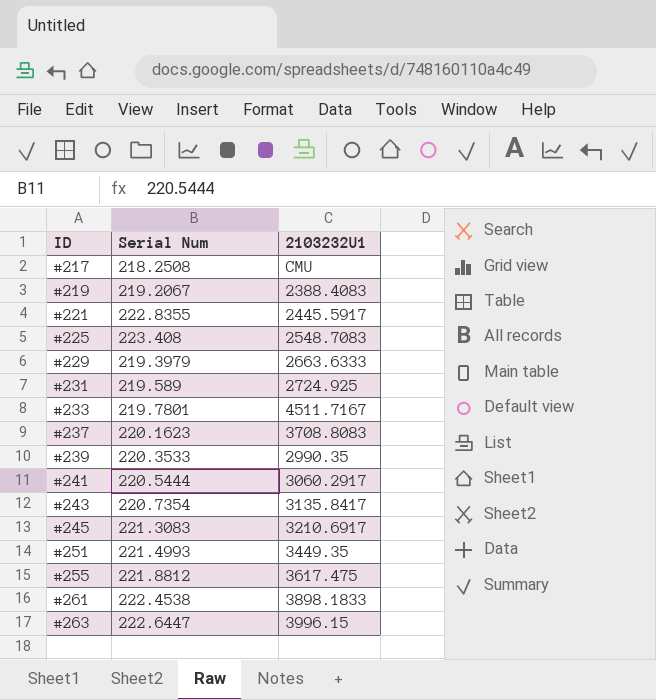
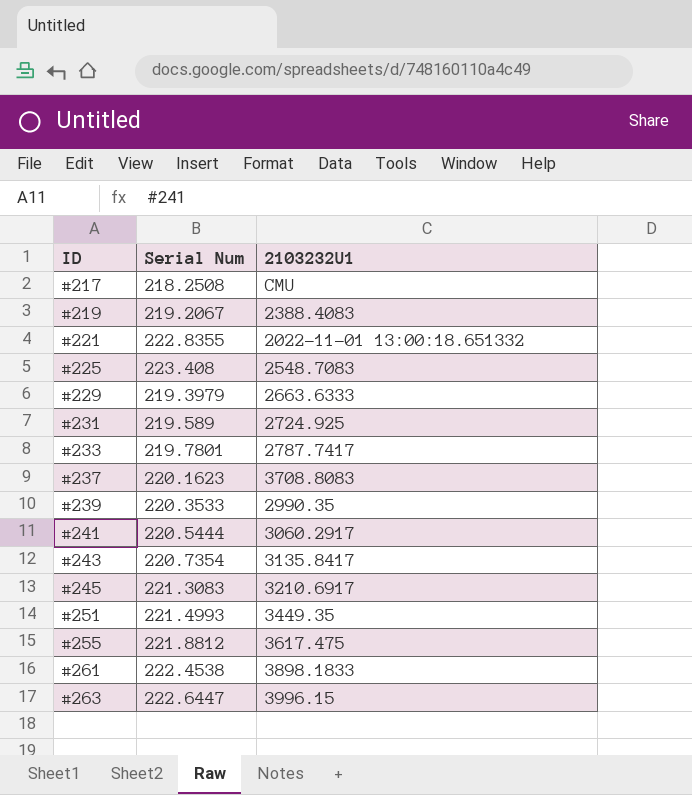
#221 | 2103232U1: 2445.5917 -> 2022-11-01 13:00:18.651332
#233 | 2103232U1: 4511.7167 -> 2787.7417

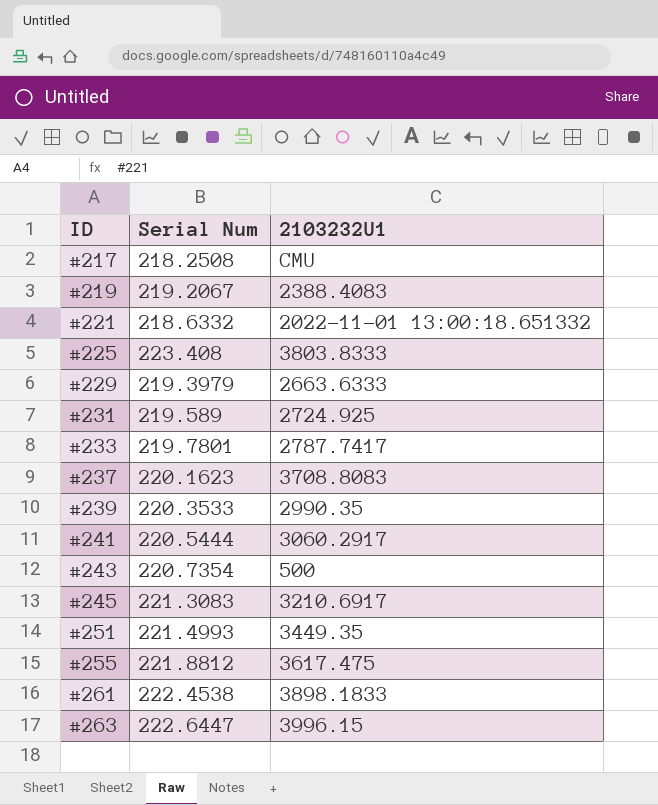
#221 | Serial Num: 222.8355 -> 218.6332
#225 | 2103232U1: 2548.7083 -> 3803.8333
#243 | 2103232U1: 3135.8417 -> 500

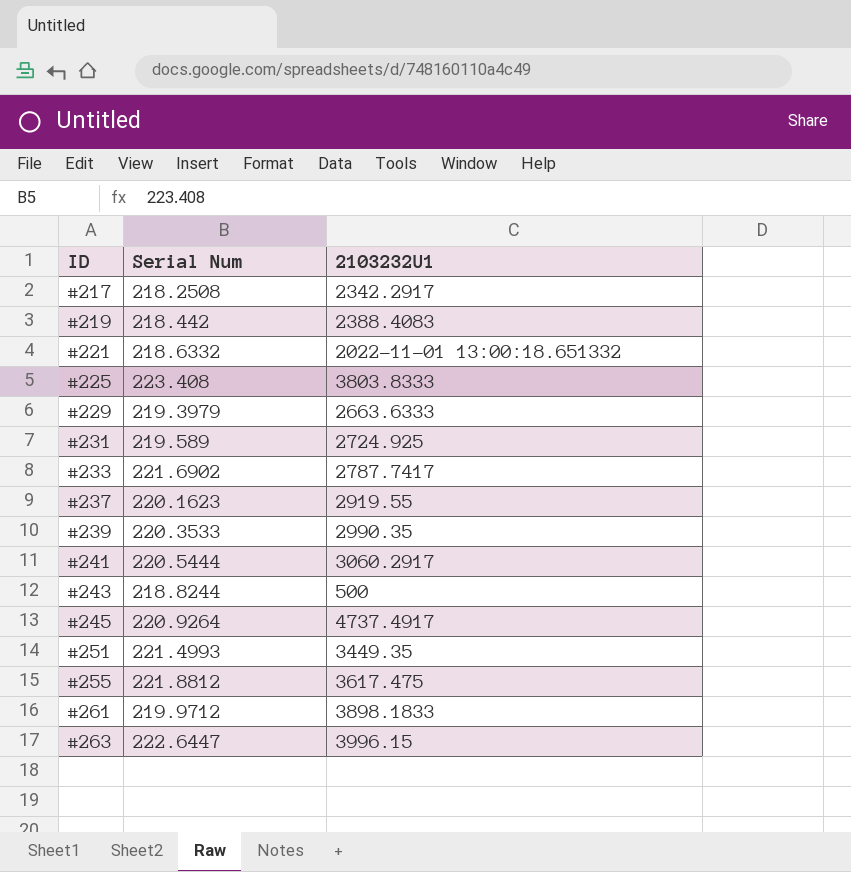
#217 | 2103232U1: CMU -> 2342.2917
#219 | Serial Num: 219.2067 -> 218.442
#233 | Serial Num: 219.7801 -> 221.6902
#237 | 2103232U1: 3708.8083 -> 2919.55
#243 | Serial Num: 220.7354 -> 218.8244
#245 | Serial Num: 221.3083 -> 220.9264
#245 | 2103232U1: 3210.6917 -> 4737.4917
#261 | Serial Num: 222.4538 -> 219.9712

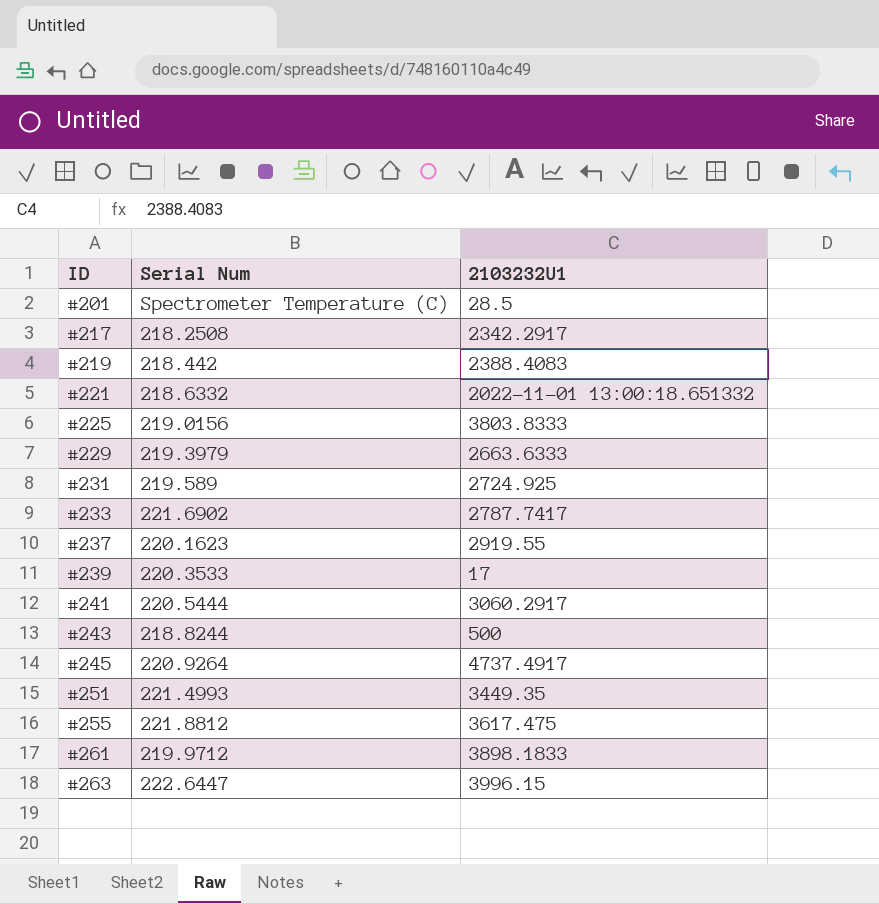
row #201: none -> Spectrometer Temperature (C) | 28.5
#225 | Serial Num: 223.408 -> 219.0156
#239 | 2103232U1: 2990.35 -> 17

